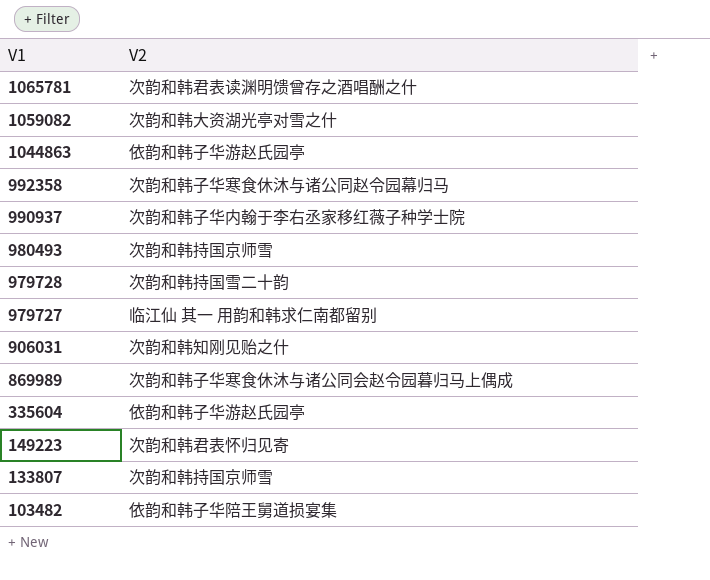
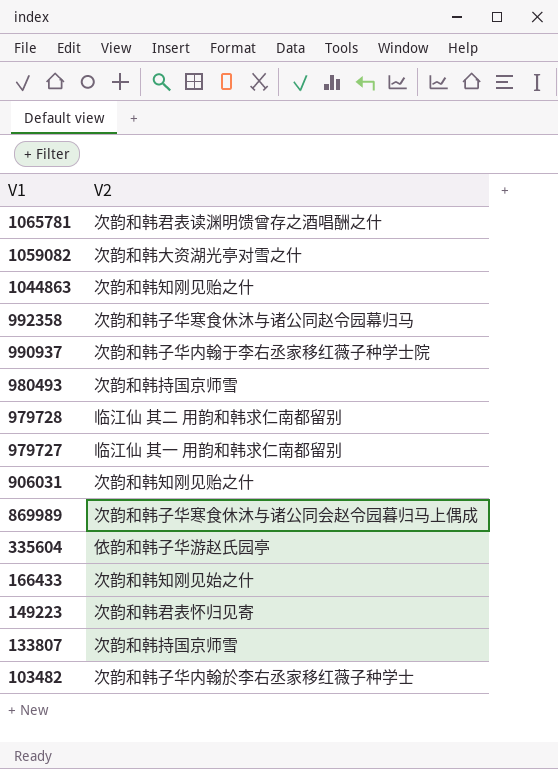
1044863 | V2: 依韵和韩子华游赵氏园亭 -> 次韵和韩知刚见贻之什
979728 | V2: 次韵和韩持国雪二十韵 -> 临江仙 其二 用韵和韩求仁南都留别
row 166433: none -> 次韵和韩知刚见始之什
103482 | V2: 依韵和韩子华陪王舅道损宴集 -> 次韵和韩子华内翰於李右丞家移红薇子种学士

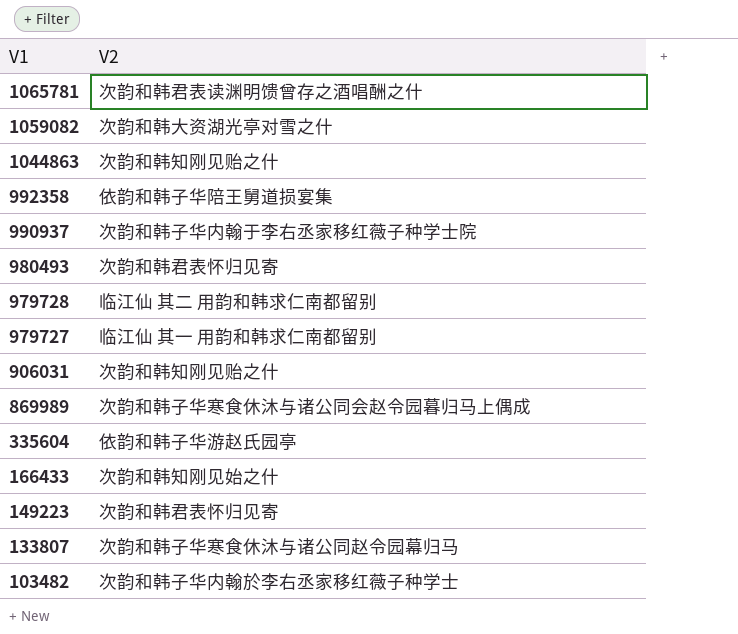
992358 | V2: 次韵和韩子华寒食休沐与诸公同赵令园幕归马 -> 依韵和韩子华陪王舅道损宴集
980493 | V2: 次韵和韩持国京师雪 -> 次韵和韩君表怀归见寄
133807 | V2: 次韵和韩持国京师雪 -> 次韵和韩子华寒食休沐与诸公同赵令园幕归马

